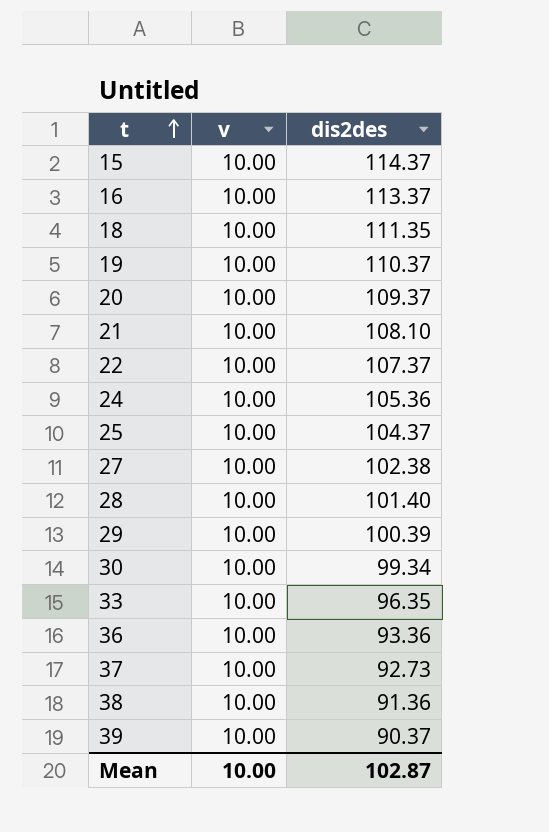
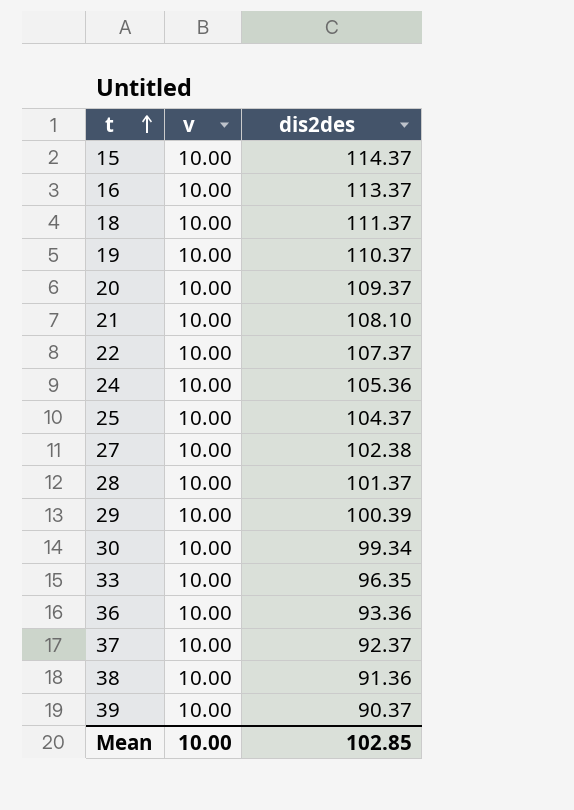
18 | dis2des: 111.35 -> 111.37
28 | dis2des: 101.40 -> 101.37
37 | dis2des: 92.73 -> 92.37
Mean | dis2des: 102.87 -> 102.85

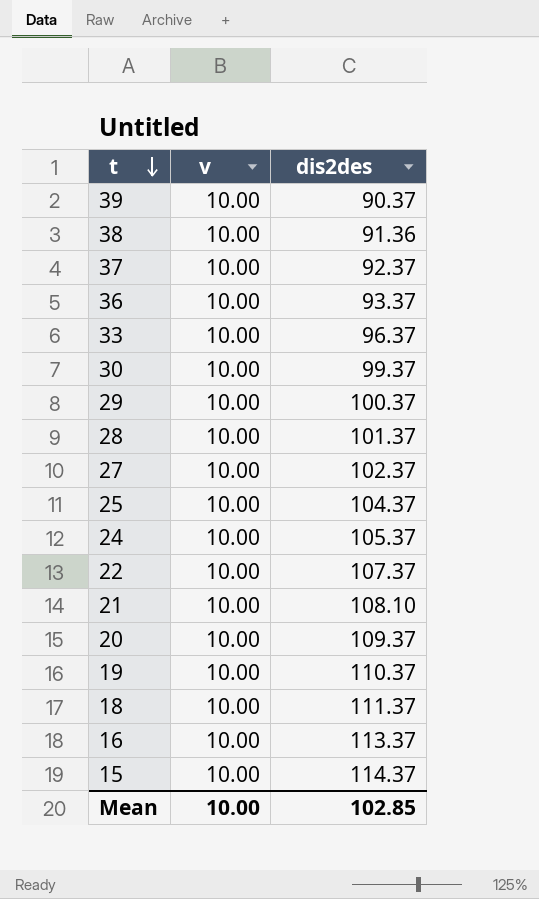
row order: t ascending -> t descending
36 | dis2des: 93.36 -> 93.37
33 | dis2des: 96.35 -> 96.37
30 | dis2des: 99.34 -> 99.37
29 | dis2des: 100.39 -> 100.37
27 | dis2des: 102.38 -> 102.37
24 | dis2des: 105.36 -> 105.37

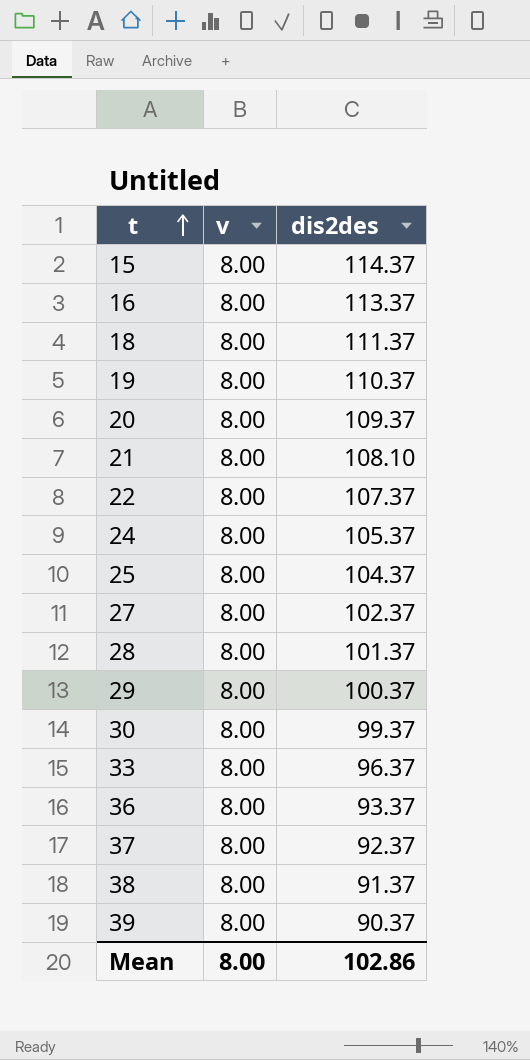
row order: t descending -> t ascending
15 | v: 10.00 -> 8.00
16 | v: 10.00 -> 8.00
18 | v: 10.00 -> 8.00
19 | v: 10.00 -> 8.00
20 | v: 10.00 -> 8.00
21 | v: 10.00 -> 8.00
22 | v: 10.00 -> 8.00
24 | v: 10.00 -> 8.00
25 | v: 10.00 -> 8.00
27 | v: 10.00 -> 8.00
28 | v: 10.00 -> 8.00
29 | v: 10.00 -> 8.00
30 | v: 10.00 -> 8.00
33 | v: 10.00 -> 8.00
36 | v: 10.00 -> 8.00
37 | v: 10.00 -> 8.00
38 | v: 10.00 -> 8.00
38 | dis2des: 91.36 -> 91.37
39 | v: 10.00 -> 8.00
Mean | v: 10.00 -> 8.00
Mean | dis2des: 102.85 -> 102.86

